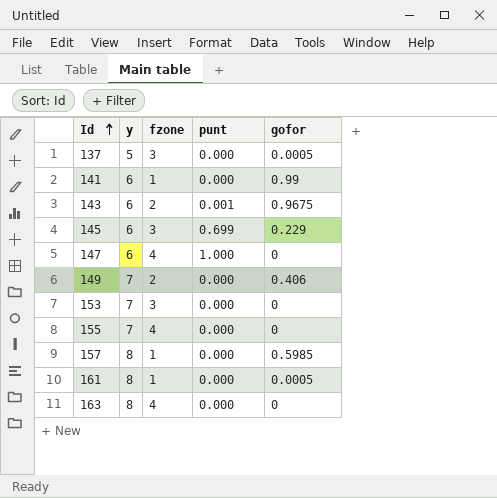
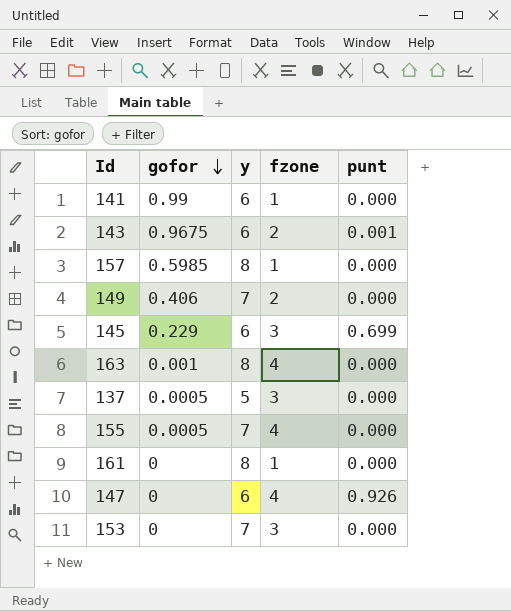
row order: Id ascending -> gofor descending
column gofor | position: 5 -> 2
163 | gofor: 0 -> 0.001
155 | gofor: 0 -> 0.0005
161 | gofor: 0.0005 -> 0
147 | punt: 1.000 -> 0.926

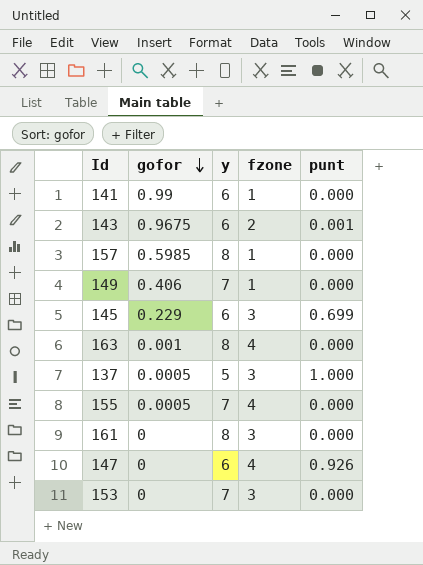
149 | fzone: 2 -> 1
137 | punt: 0.000 -> 1.000
161 | fzone: 1 -> 3

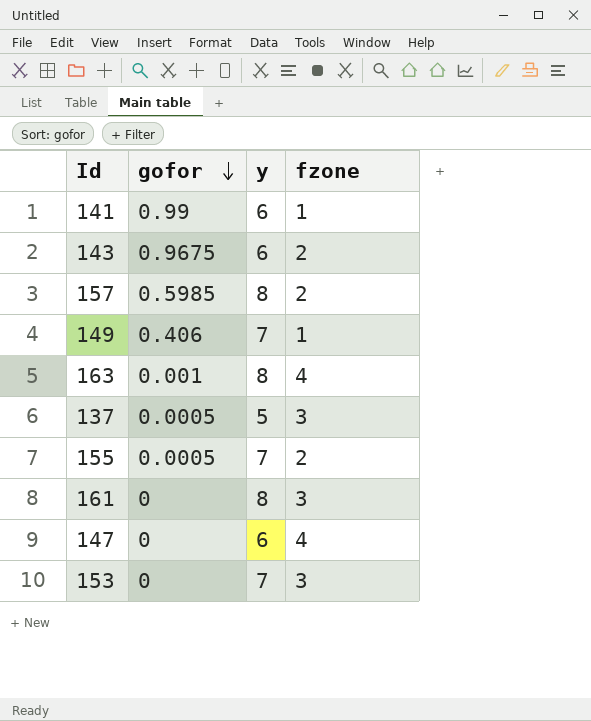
column punt | position: 5 -> none
row 145: 0.229 | 6 | 3 | 0.699 -> none
157 | fzone: 1 -> 2
155 | fzone: 4 -> 2

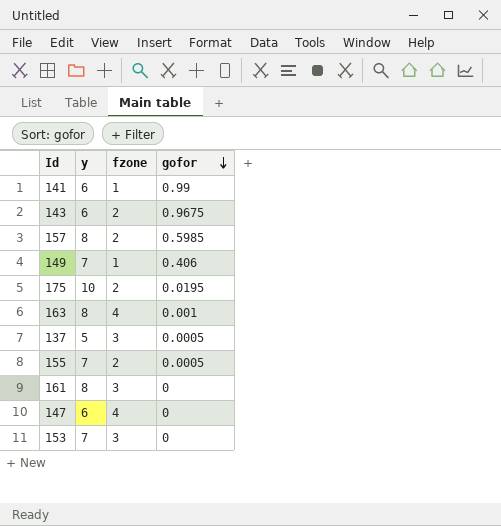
column gofor | position: 2 -> 4
row 175: none -> 10 | 2 | 0.0195

